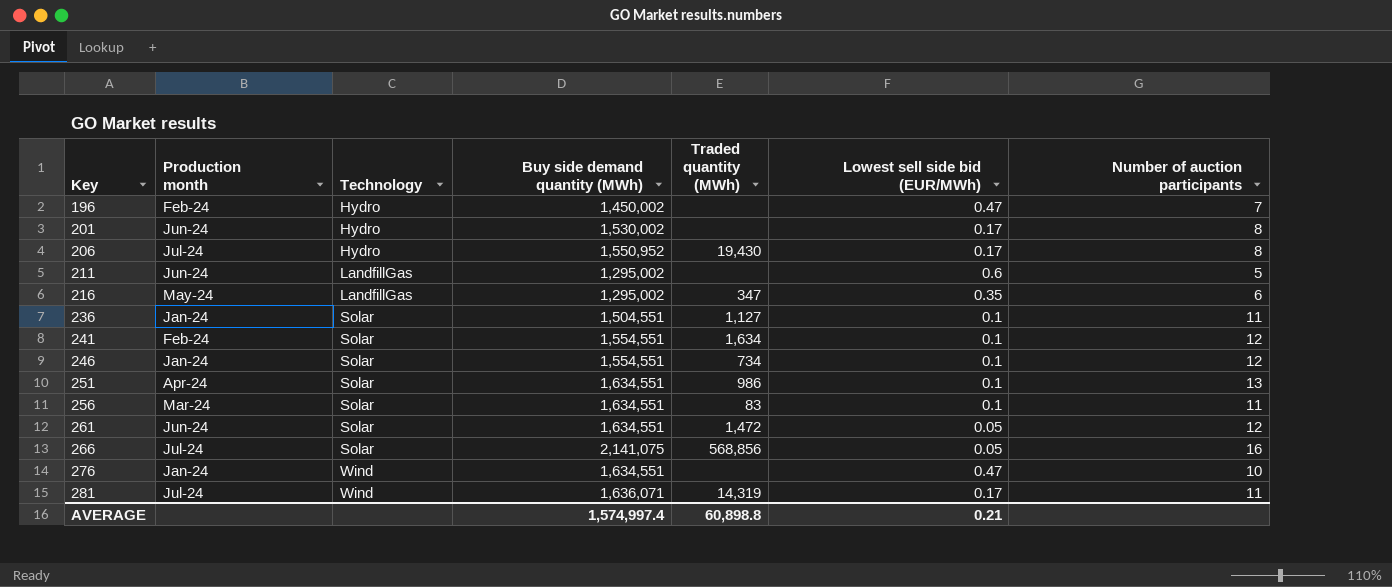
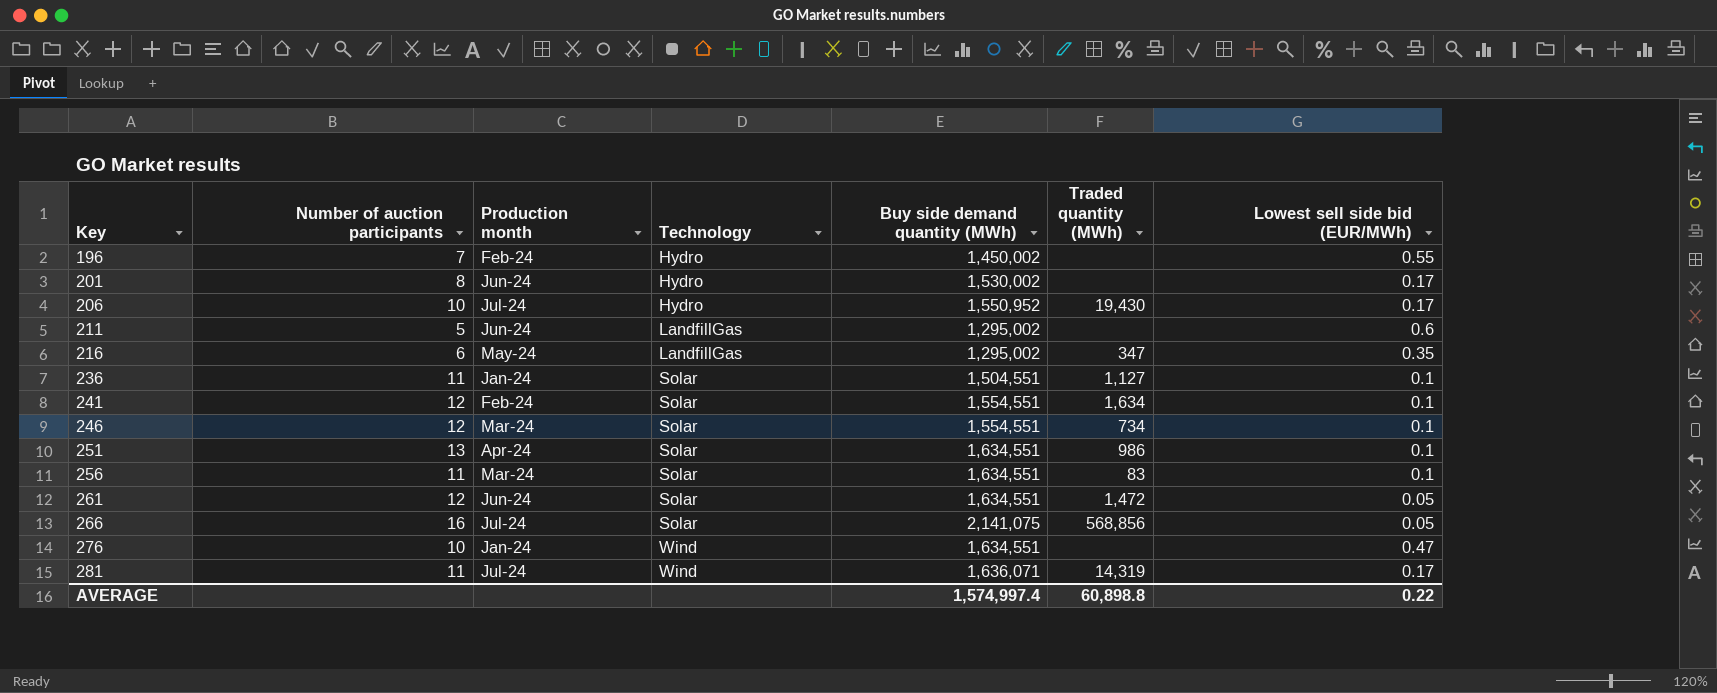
column Number of auction participants | position: 7 -> 2
196 | Lowest sell side bid (EUR/MWh): 0.47 -> 0.55
206 | Number of auction participants: 8 -> 10
246 | Production month: Jan-24 -> Mar-24
AVERAGE | Lowest sell side bid (EUR/MWh): 0.21 -> 0.22

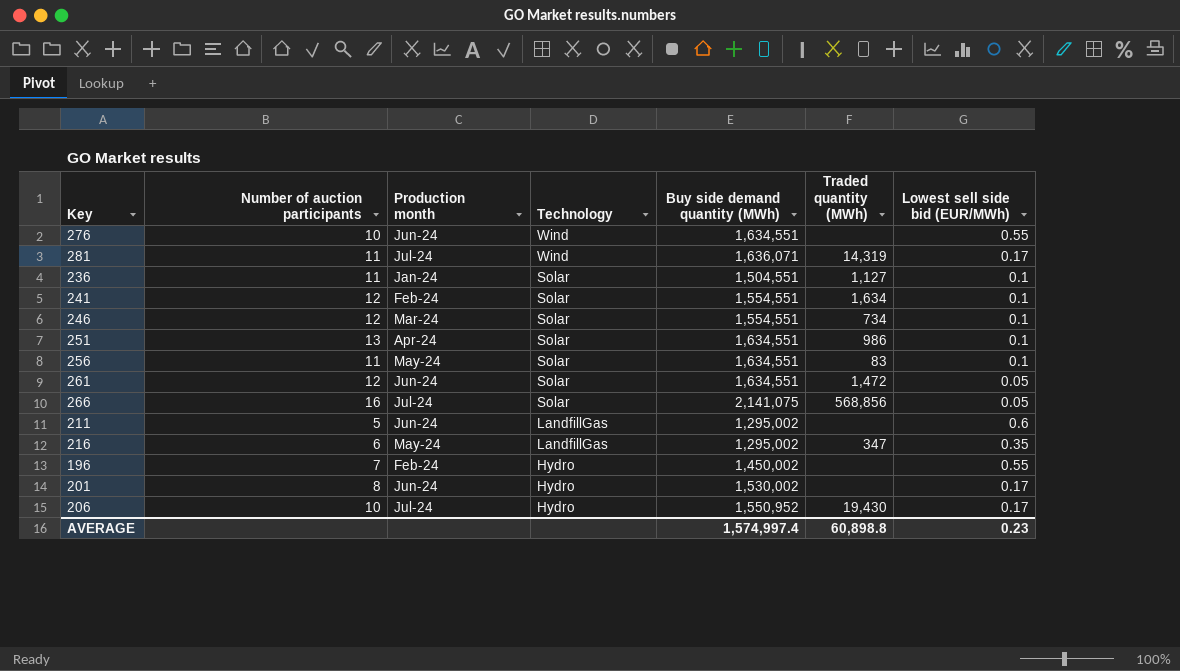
row order: Key ascending -> Technology descending
276 | Production month: Jan-24 -> Jun-24
276 | Lowest sell side bid (EUR/MWh): 0.47 -> 0.55
256 | Production month: Mar-24 -> May-24
AVERAGE | Lowest sell side bid (EUR/MWh): 0.22 -> 0.23

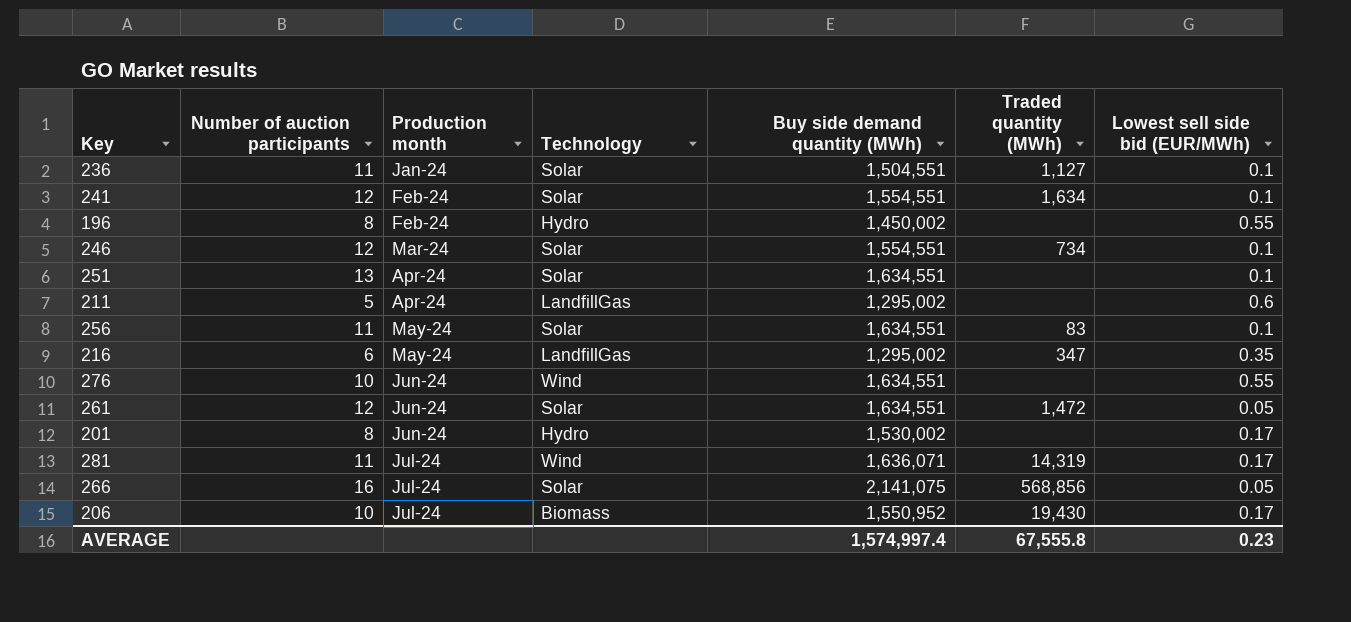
row order: Technology descending -> Production month ascending
196 | Number of auction participants: 7 -> 8
251 | Traded quantity (MWh): 986 -> none
211 | Production month: Jun-24 -> Apr-24
206 | Technology: Hydro -> Biomass
AVERAGE | Traded quantity (MWh): 60,898.8 -> 67,555.8

